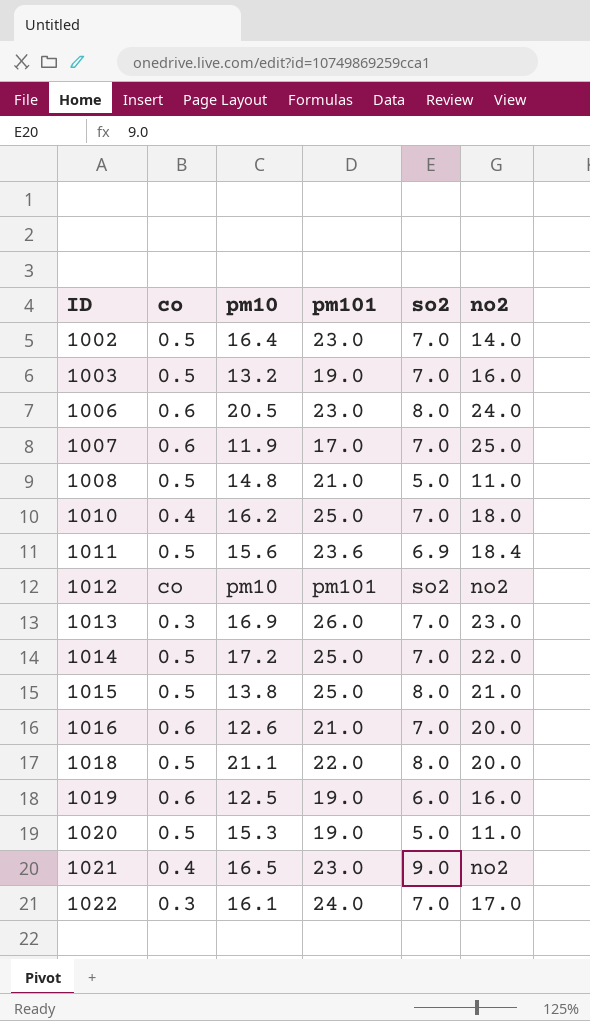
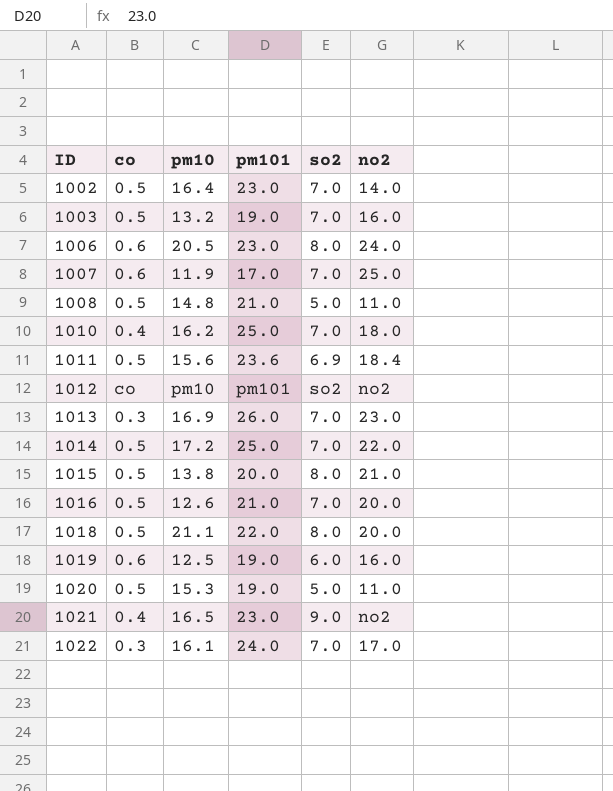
1015 | pm101: 25.0 -> 20.0
1016 | co: 0.6 -> 0.5

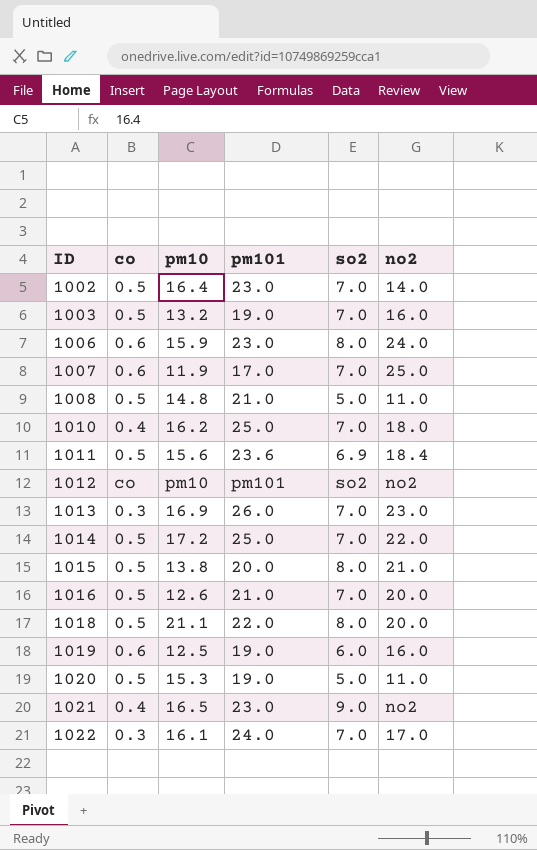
1006 | pm10: 20.5 -> 15.9

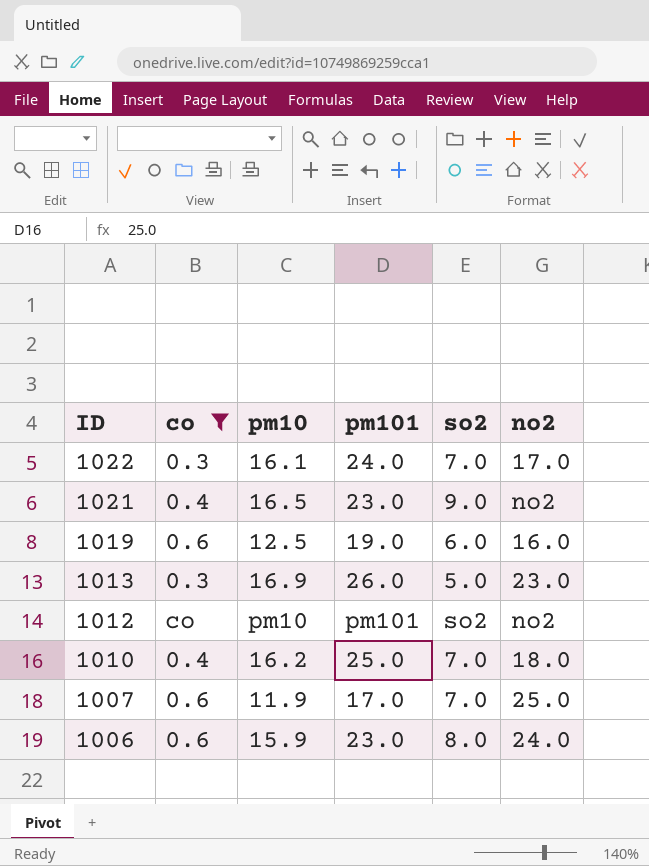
filter: none -> co != 0.5
row order: ID ascending -> ID descending
1013 | so2: 7.0 -> 5.0

